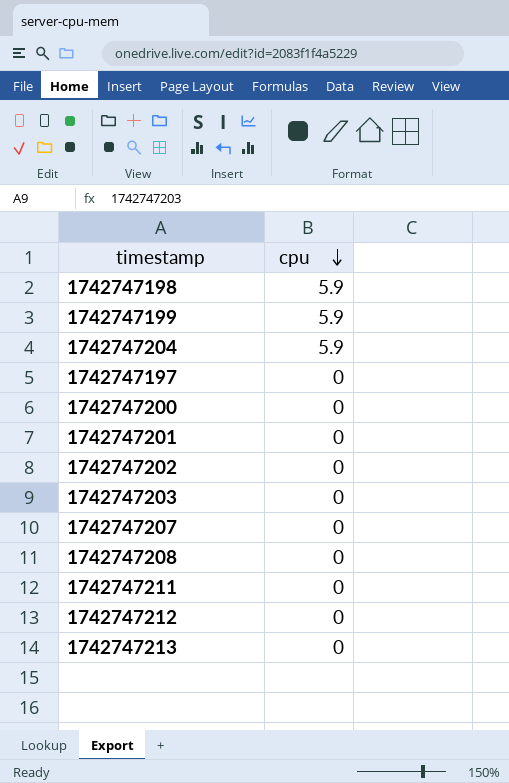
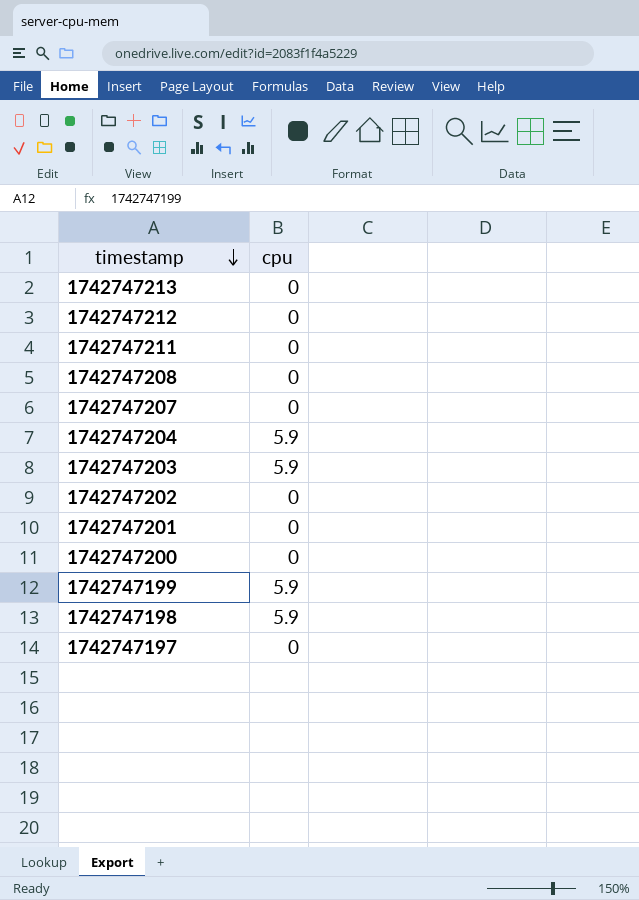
row order: cpu descending -> timestamp descending
1742747203 | cpu: 0 -> 5.9

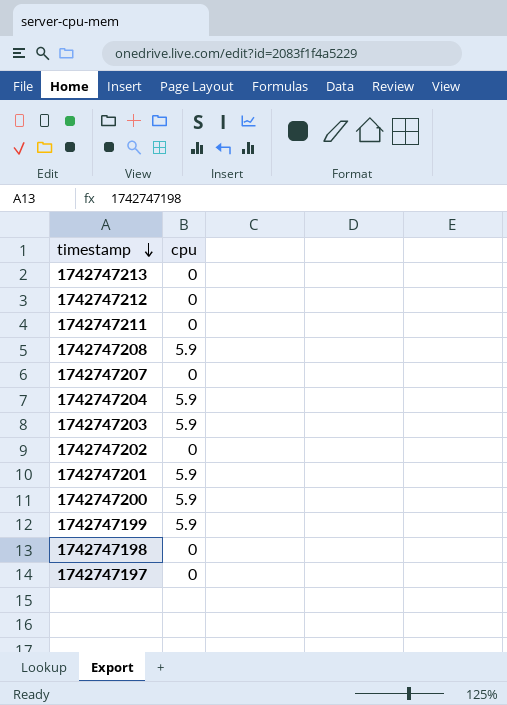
1742747208 | cpu: 0 -> 5.9
1742747201 | cpu: 0 -> 5.9
1742747200 | cpu: 0 -> 5.9
1742747198 | cpu: 5.9 -> 0

